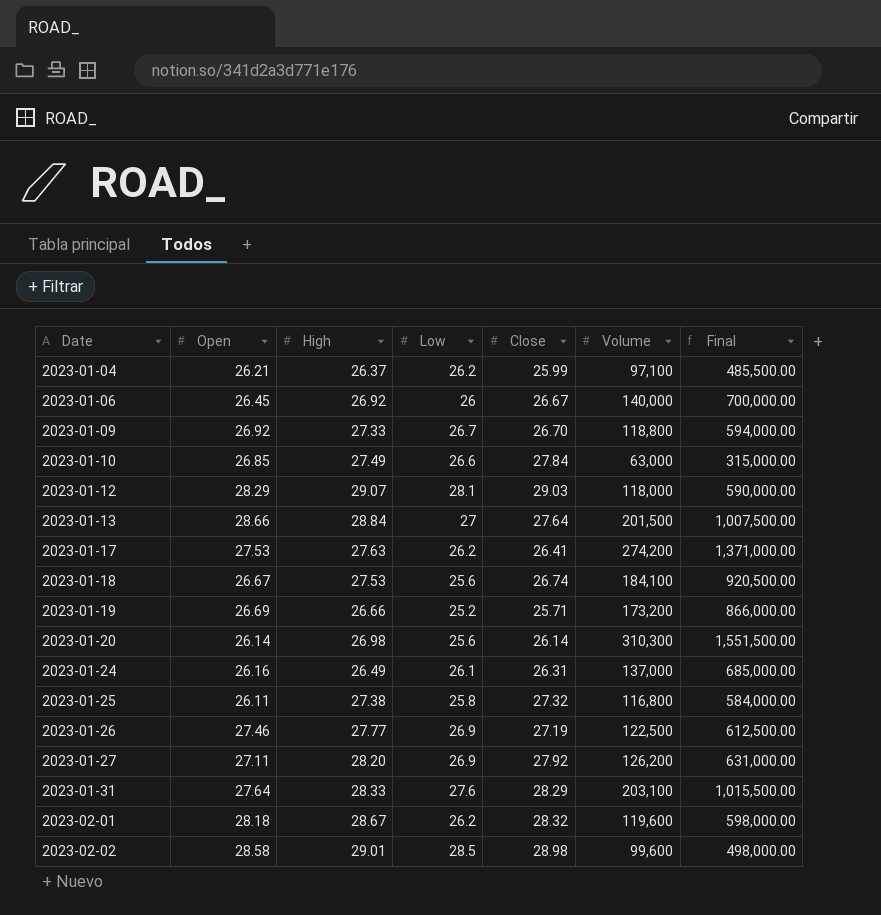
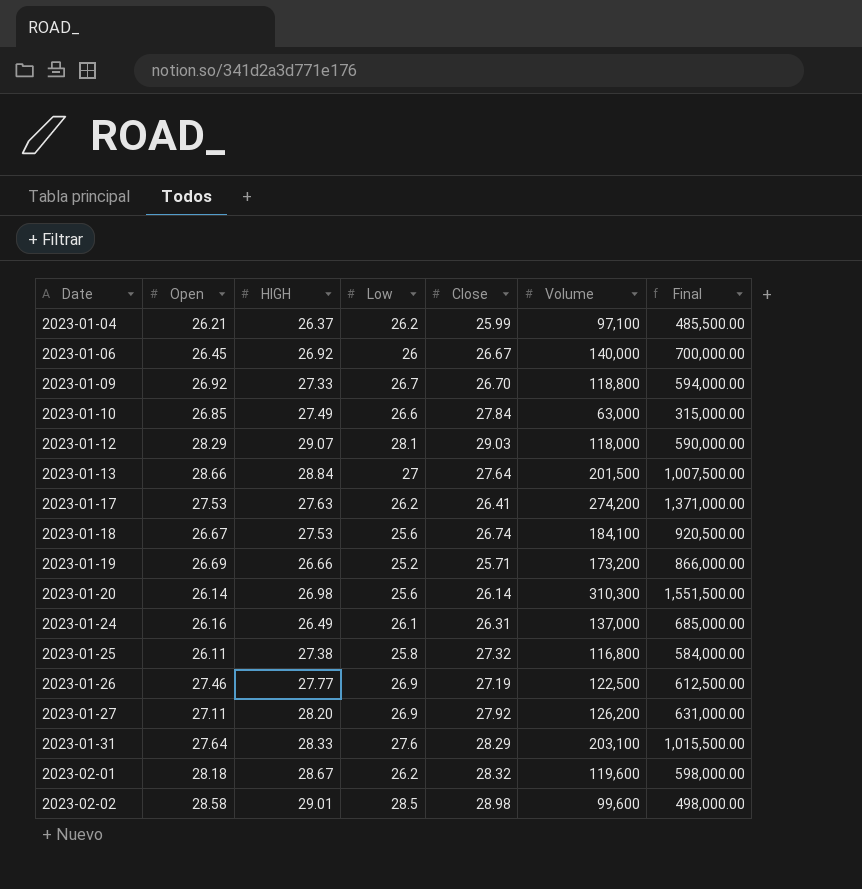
column name: High -> HIGH

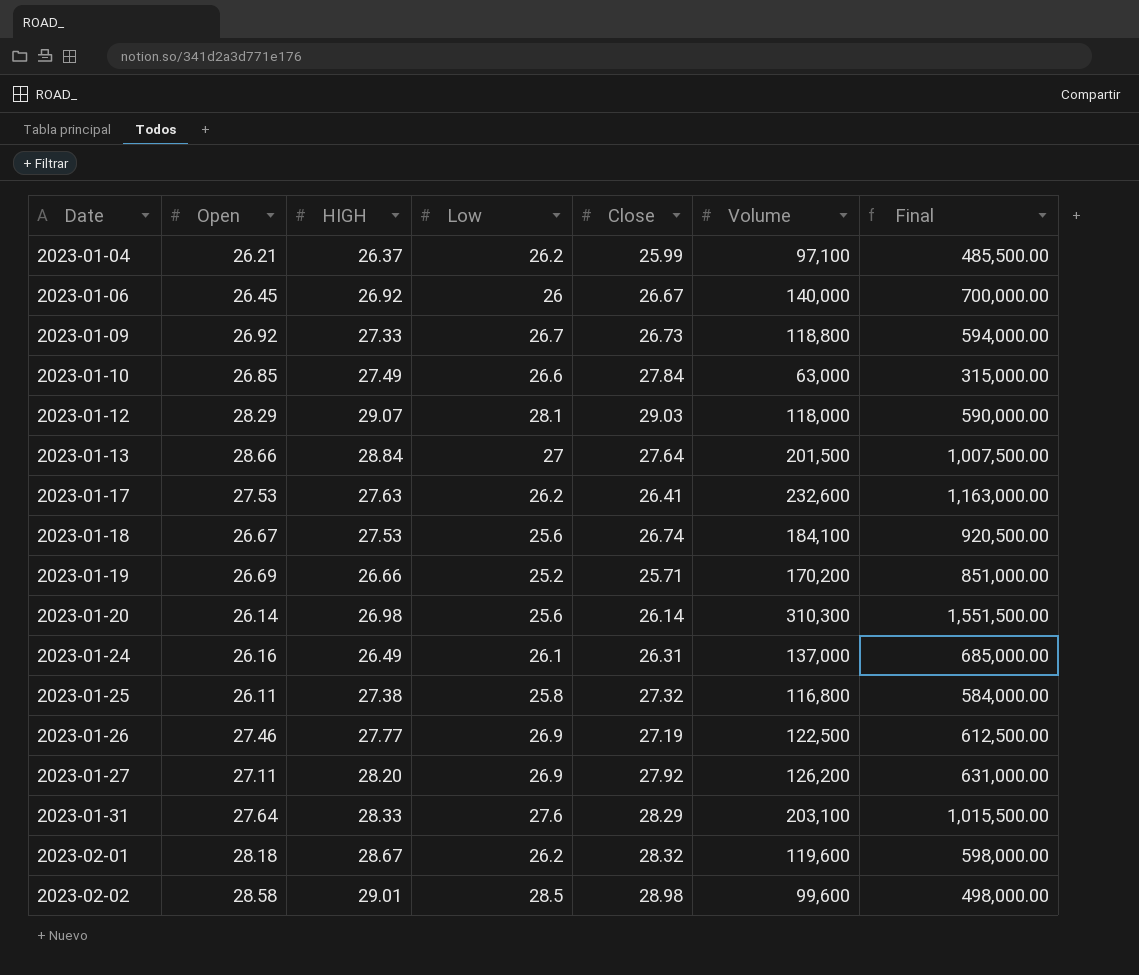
2023-01-09 | Close: 26.70 -> 26.73
2023-01-17 | Volume: 274,200 -> 232,600
2023-01-17 | Final: 1,371,000.00 -> 1,163,000.00
2023-01-19 | Volume: 173,200 -> 170,200
2023-01-19 | Final: 866,000.00 -> 851,000.00

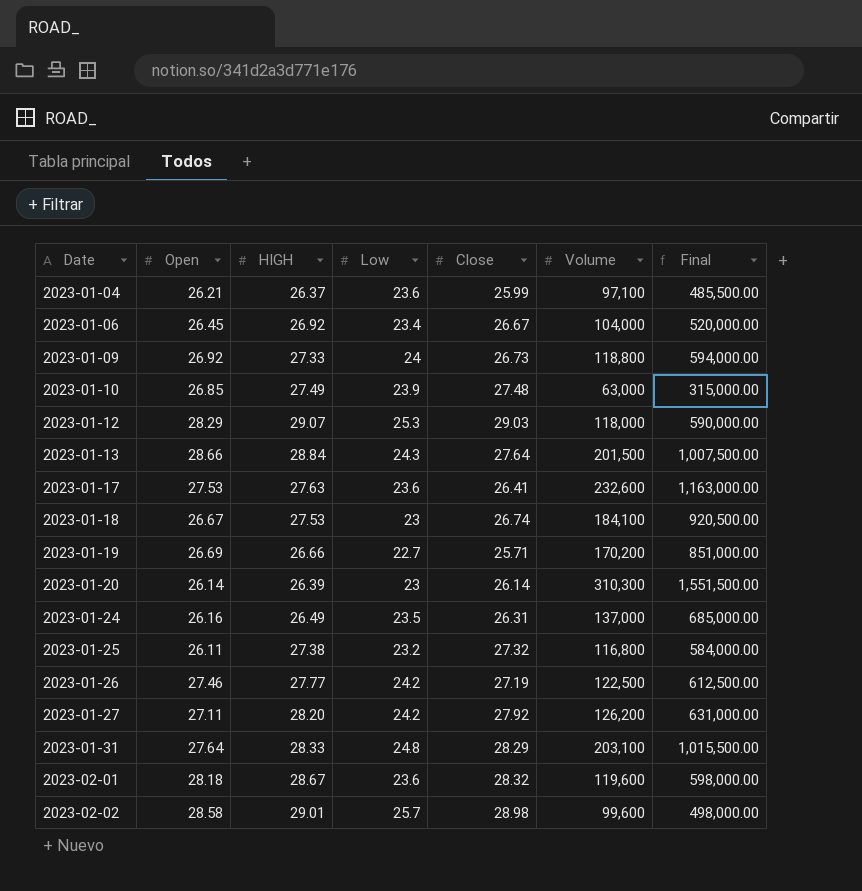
2023-01-04 | Low: 26.2 -> 23.6
2023-01-06 | Low: 26 -> 23.4
2023-01-06 | Volume: 140,000 -> 104,000
2023-01-06 | Final: 700,000.00 -> 520,000.00
2023-01-09 | Low: 26.7 -> 24
2023-01-10 | Low: 26.6 -> 23.9
2023-01-10 | Close: 27.84 -> 27.48
2023-01-12 | Low: 28.1 -> 25.3
2023-01-13 | Low: 27 -> 24.3
2023-01-17 | Low: 26.2 -> 23.6
2023-01-18 | Low: 25.6 -> 23
2023-01-19 | Low: 25.2 -> 22.7
2023-01-20 | HIGH: 26.98 -> 26.39
2023-01-20 | Low: 25.6 -> 23
2023-01-24 | Low: 26.1 -> 23.5
2023-01-25 | Low: 25.8 -> 23.2
2023-01-26 | Low: 26.9 -> 24.2
2023-01-27 | Low: 26.9 -> 24.2
2023-01-31 | Low: 27.6 -> 24.8
2023-02-01 | Low: 26.2 -> 23.6
2023-02-02 | Low: 28.5 -> 25.7

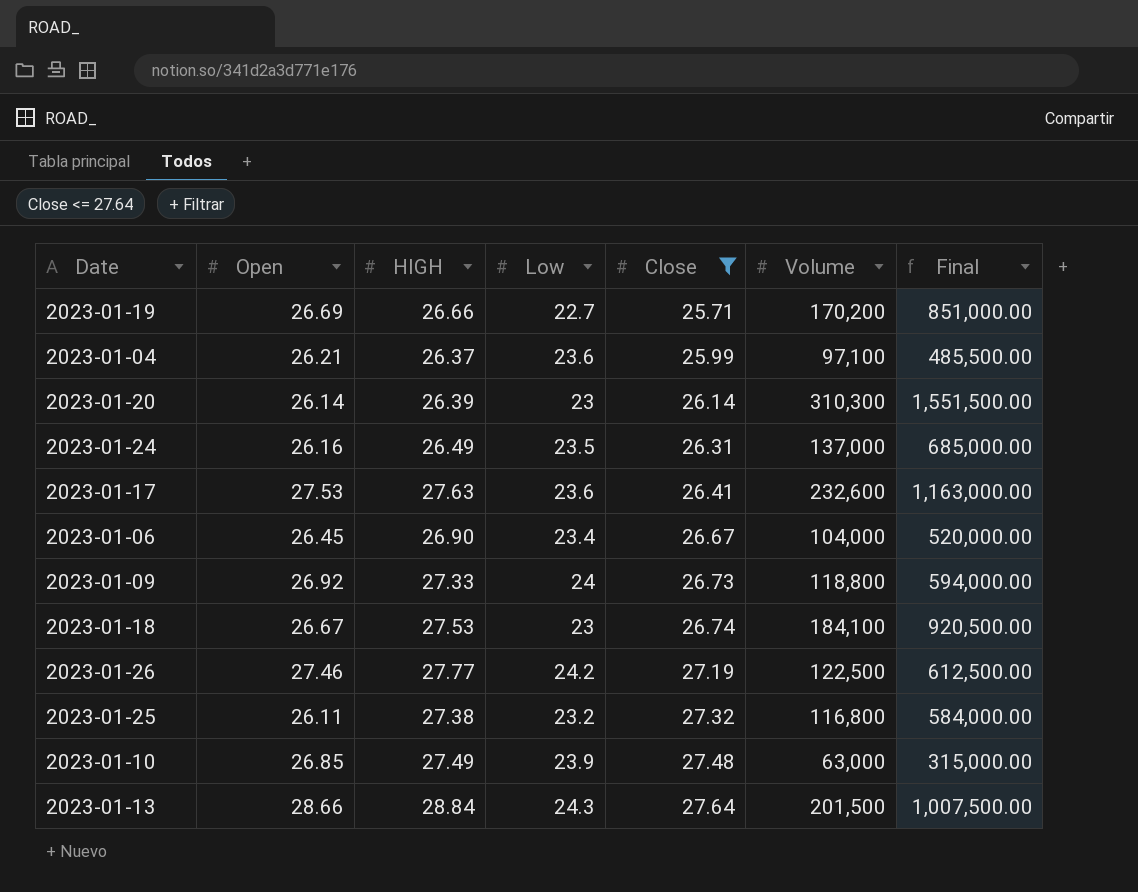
filter: none -> Close <= 27.64
row order: Date ascending -> Close ascending
2023-01-06 | HIGH: 26.92 -> 26.90

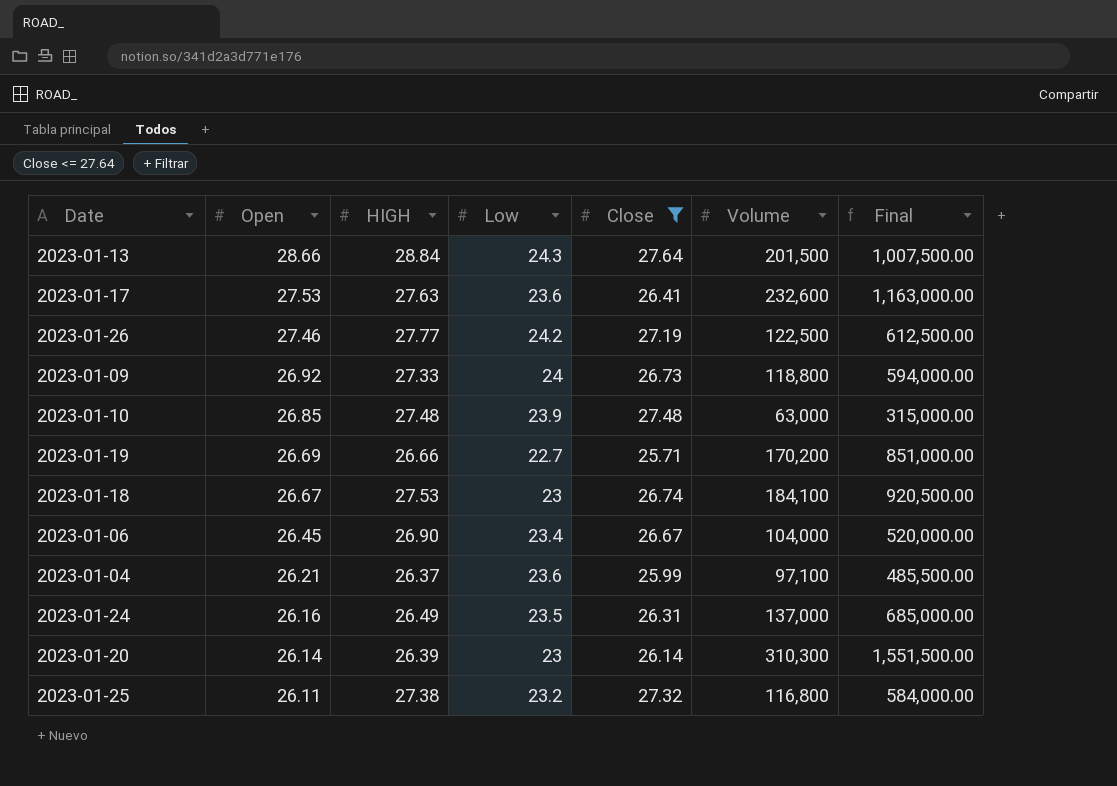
row order: Close ascending -> Open descending
2023-01-10 | HIGH: 27.49 -> 27.48

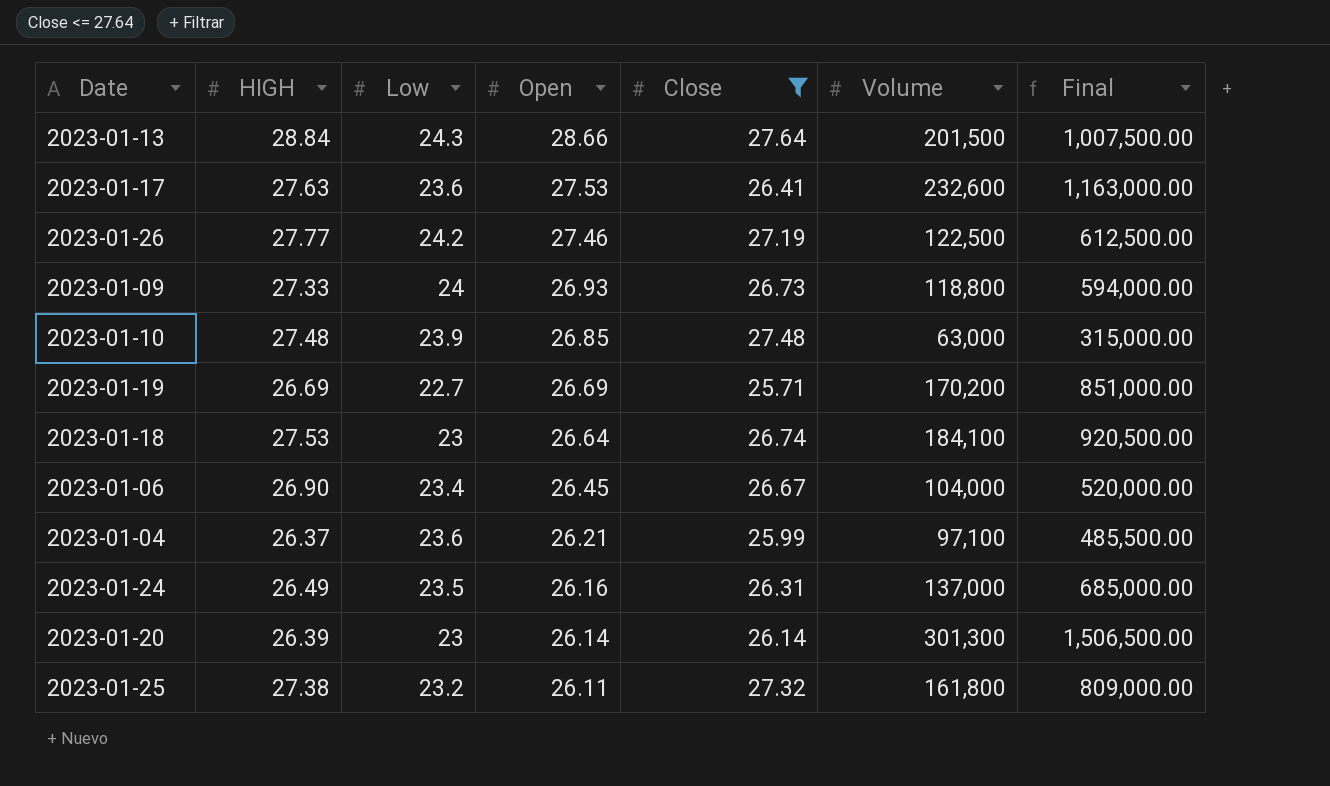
column Open | position: 2 -> 4
2023-01-09 | Open: 26.92 -> 26.93
2023-01-19 | HIGH: 26.66 -> 26.69
2023-01-18 | Open: 26.67 -> 26.64
2023-01-20 | Volume: 310,300 -> 301,300
2023-01-20 | Final: 1,551,500.00 -> 1,506,500.00
2023-01-25 | Volume: 116,800 -> 161,800
2023-01-25 | Final: 584,000.00 -> 809,000.00

